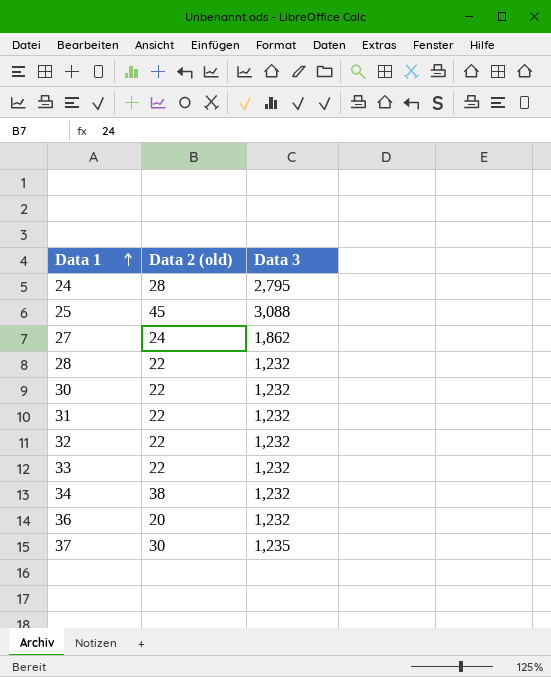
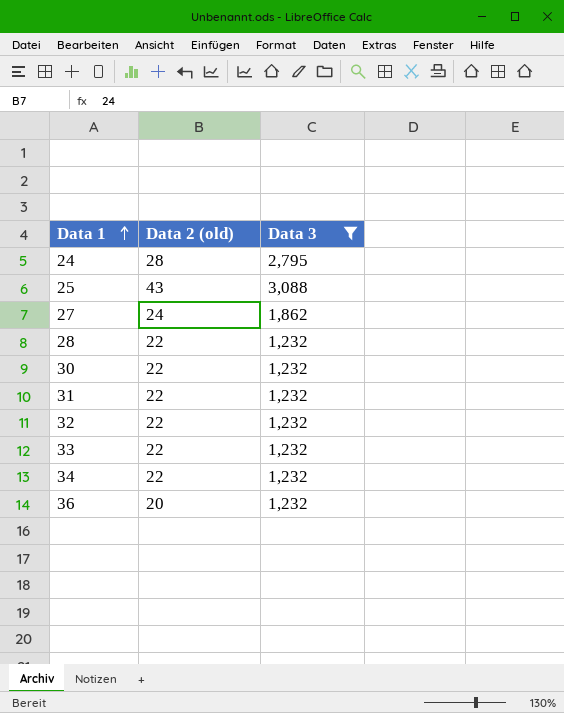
filter: none -> Data 3 != 1,235
25 | Data 2 (old): 45 -> 43
34 | Data 2 (old): 38 -> 22

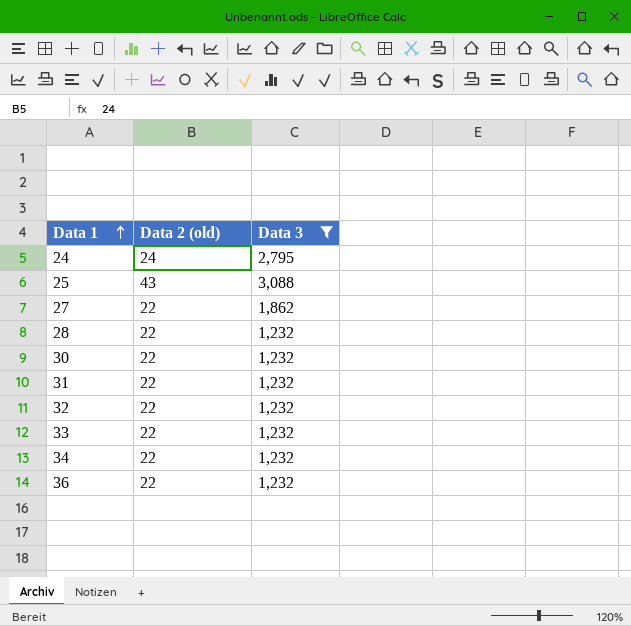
24 | Data 2 (old): 28 -> 24
27 | Data 2 (old): 24 -> 22
36 | Data 2 (old): 20 -> 22

